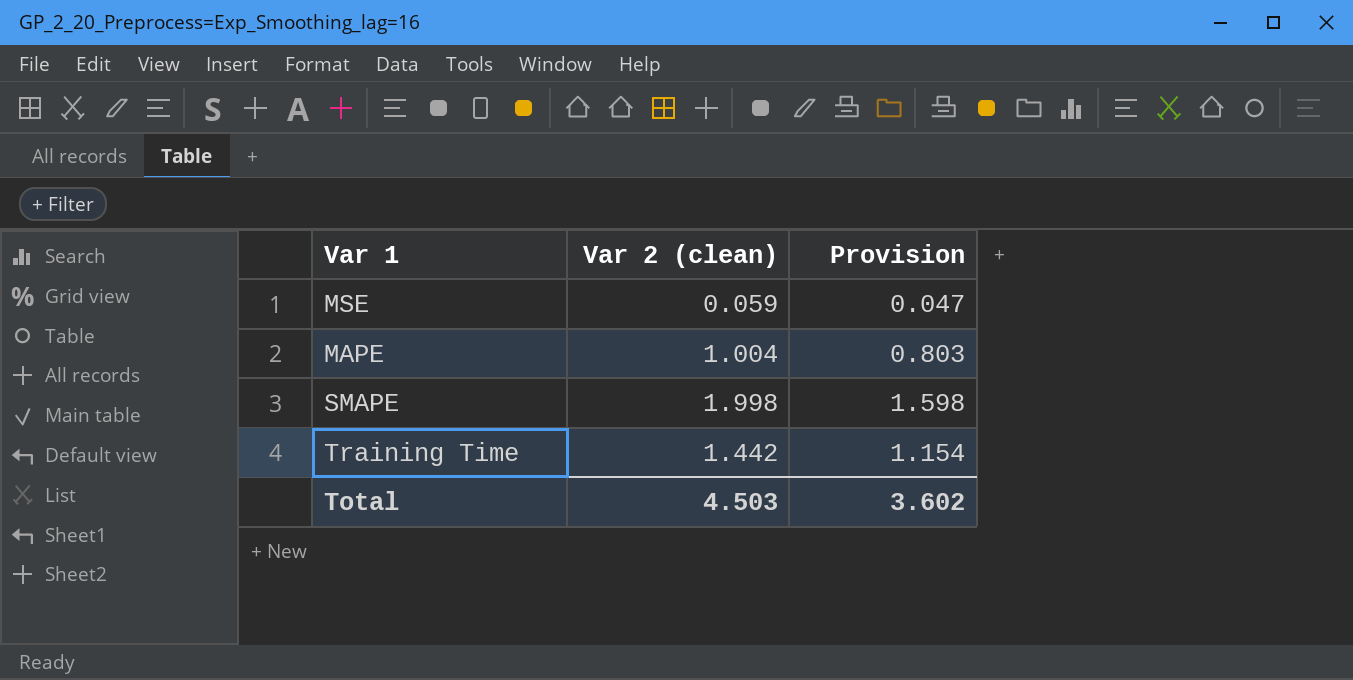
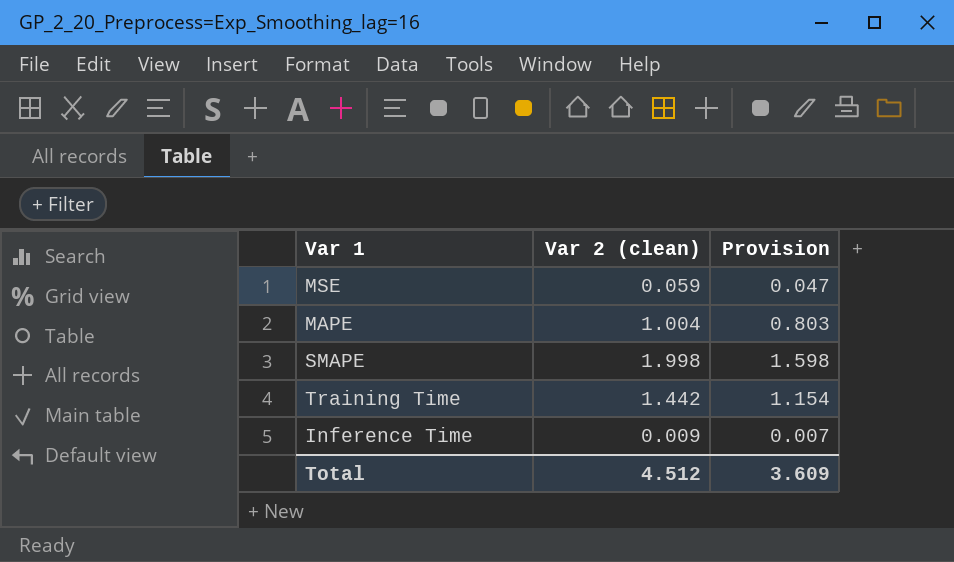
row Inference Time: none -> 0.009 | 0.007
Total | Var 2 (clean): 4.503 -> 4.512
Total | Provision: 3.602 -> 3.609

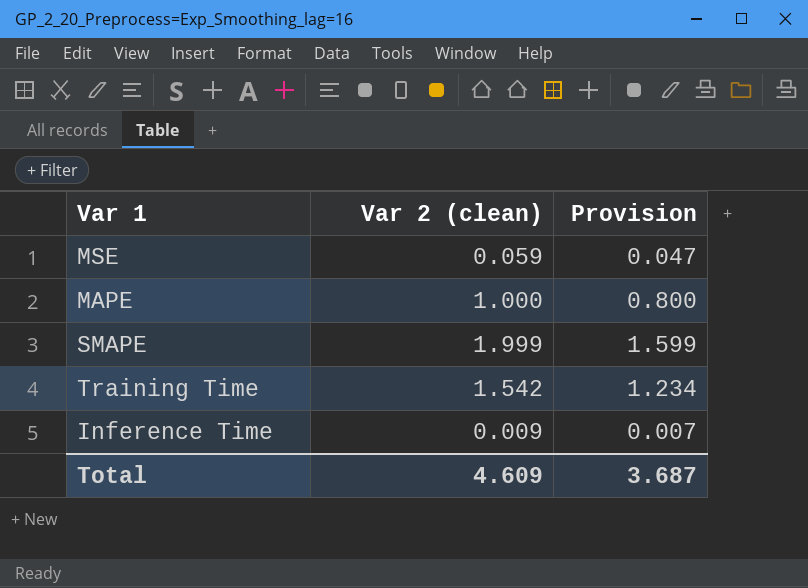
MAPE | Var 2 (clean): 1.004 -> 1.000
MAPE | Provision: 0.803 -> 0.800
SMAPE | Var 2 (clean): 1.998 -> 1.999
SMAPE | Provision: 1.598 -> 1.599
Training Time | Var 2 (clean): 1.442 -> 1.542
Training Time | Provision: 1.154 -> 1.234
Total | Var 2 (clean): 4.512 -> 4.609
Total | Provision: 3.609 -> 3.687

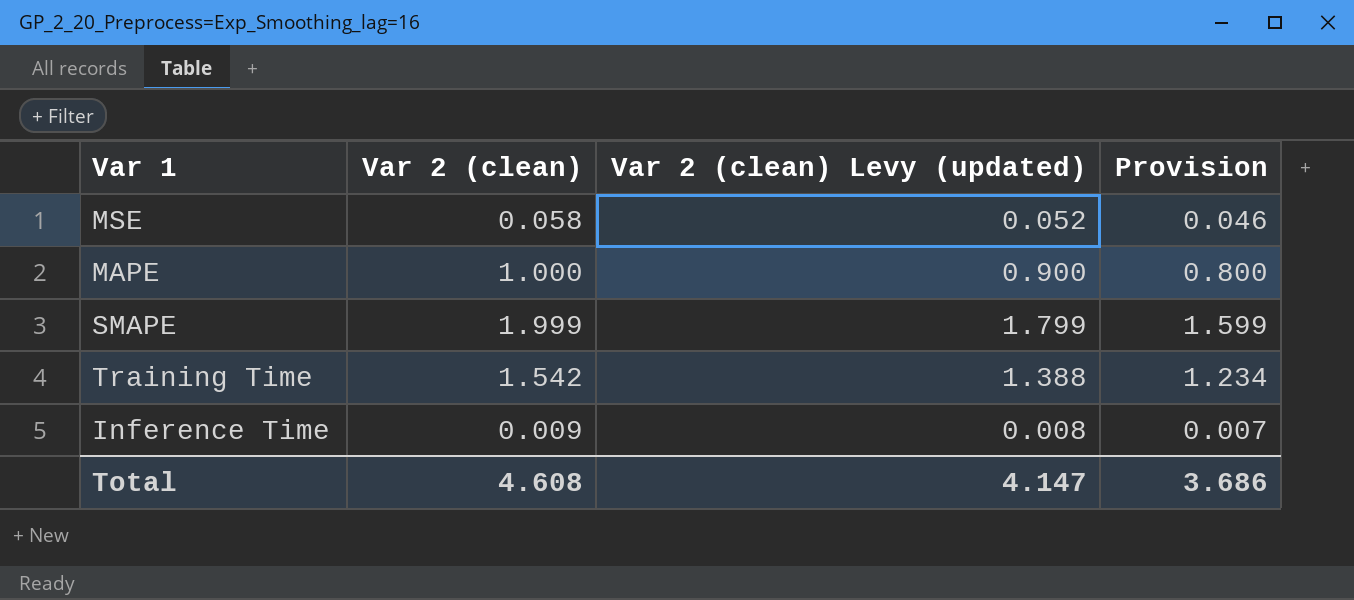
column Var 2 (clean) Levy (updated) | formula: none -> [Var 2 (clean)] * 0.9
MSE | Var 2 (clean): 0.059 -> 0.058
MSE | Provision: 0.047 -> 0.046
Total | Var 2 (clean): 4.609 -> 4.608
Total | Provision: 3.687 -> 3.686

